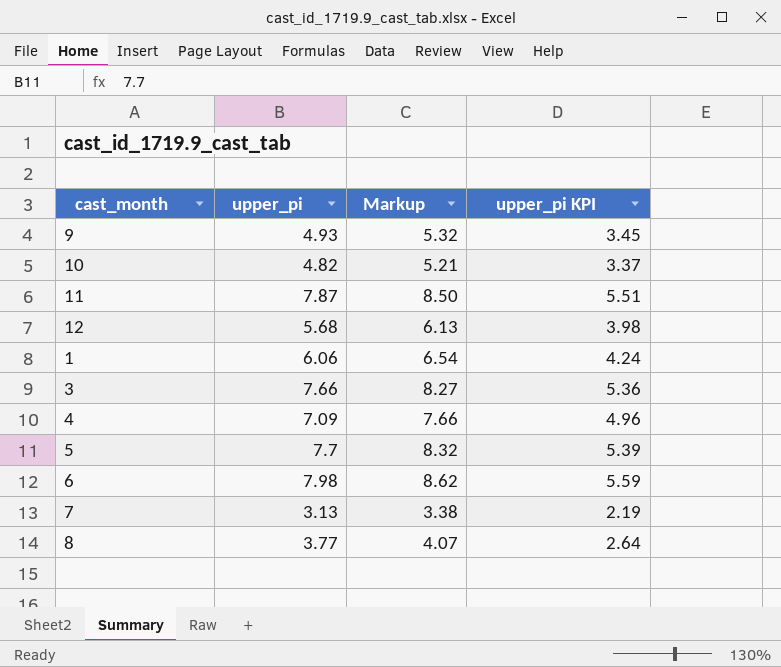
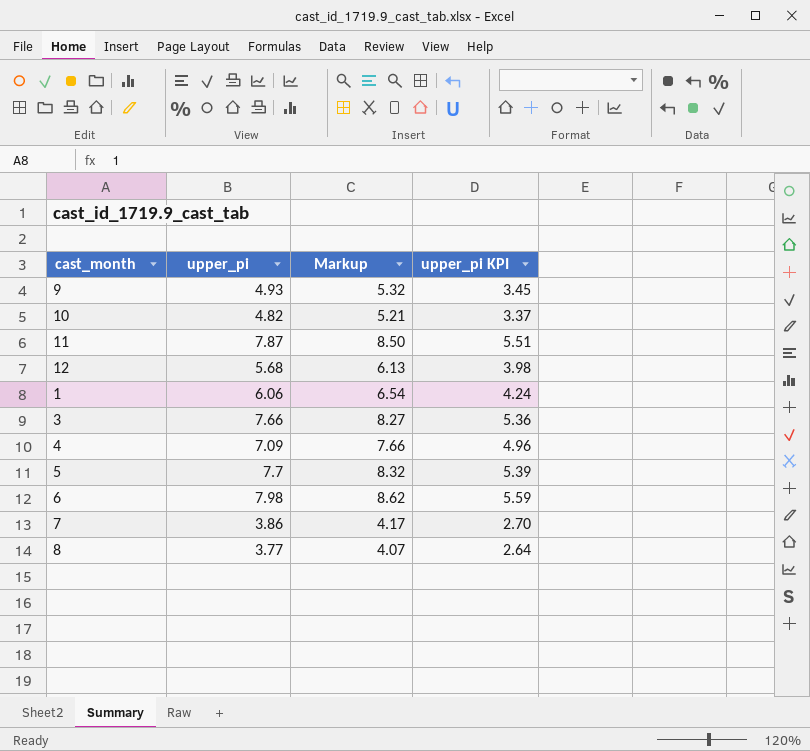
7 | upper_pi: 3.13 -> 3.86
7 | Markup: 3.38 -> 4.17
7 | upper_pi KPI: 2.19 -> 2.70

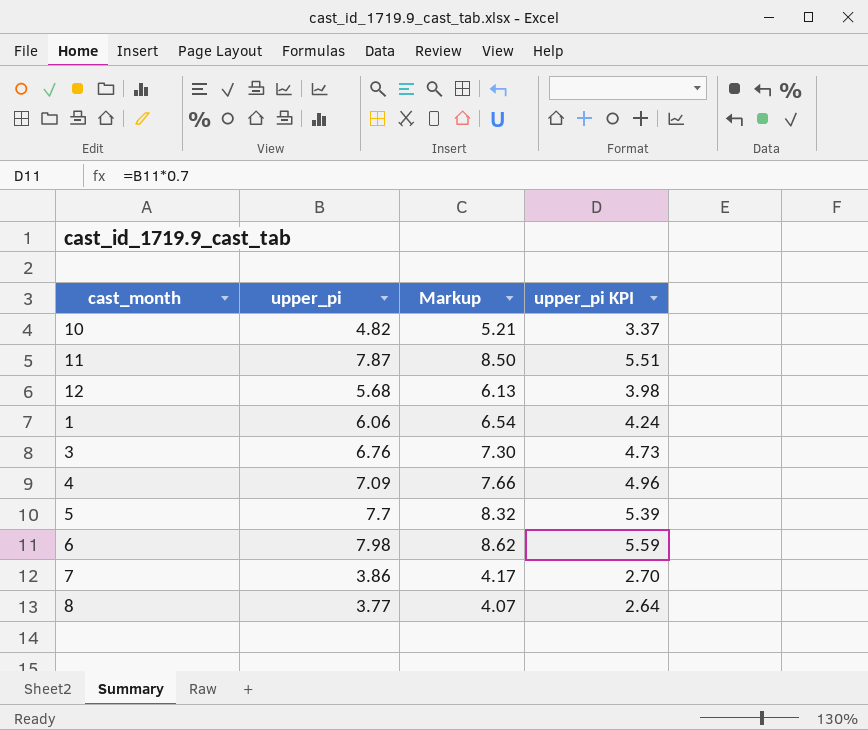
row 9: 4.93 | 5.32 | 3.45 -> none
3 | upper_pi: 7.66 -> 6.76
3 | Markup: 8.27 -> 7.30
3 | upper_pi KPI: 5.36 -> 4.73

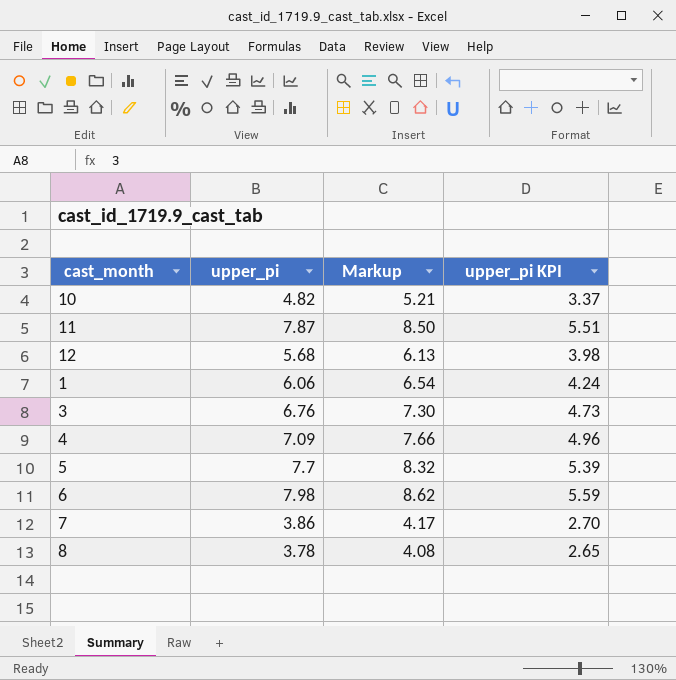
8 | upper_pi: 3.77 -> 3.78
8 | Markup: 4.07 -> 4.08
8 | upper_pi KPI: 2.64 -> 2.65

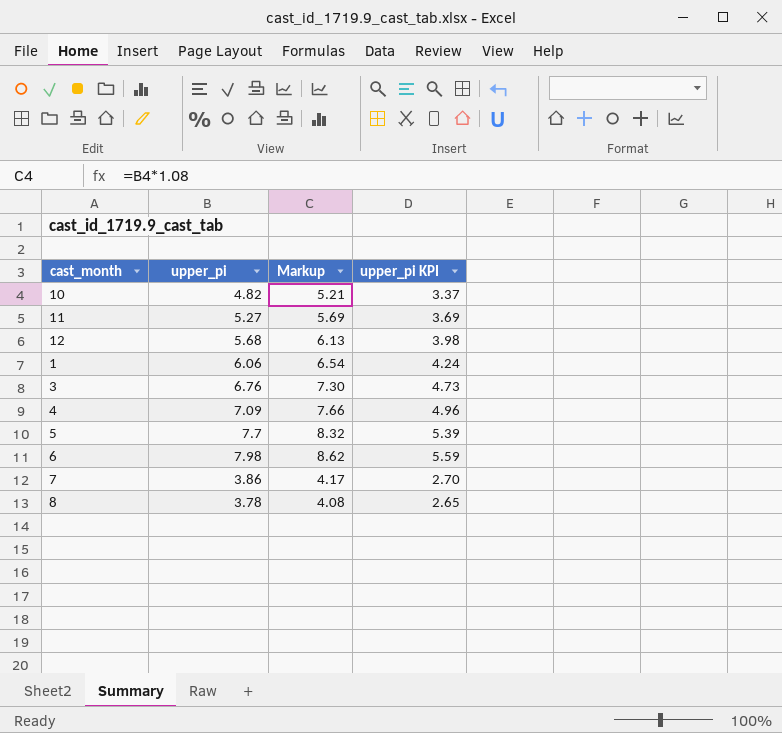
11 | upper_pi: 7.87 -> 5.27
11 | Markup: 8.50 -> 5.69
11 | upper_pi KPI: 5.51 -> 3.69

